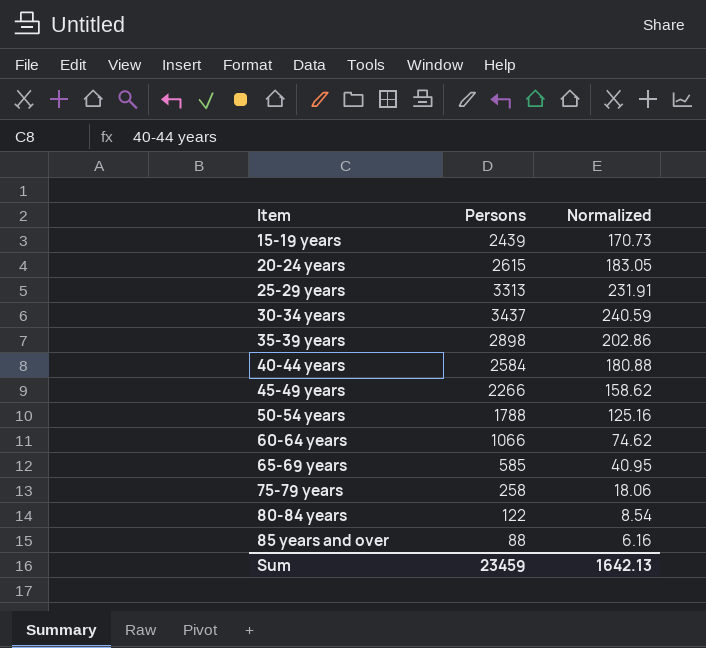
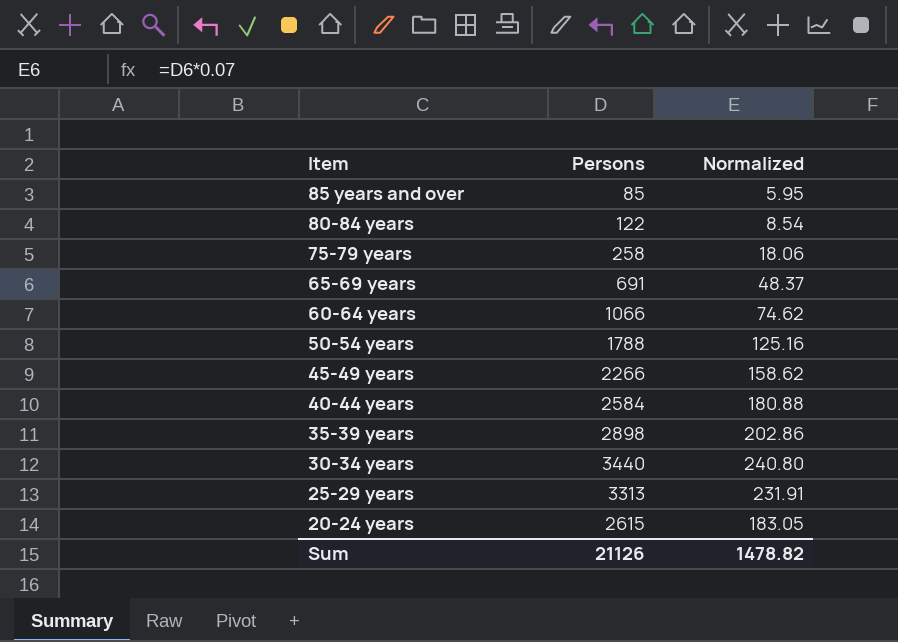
row order: Item ascending -> Item descending
row 15-19 years: 2439 | 170.73 -> none
85 years and over | Persons: 88 -> 85
85 years and over | Normalized: 6.16 -> 5.95
65-69 years | Persons: 585 -> 691
65-69 years | Normalized: 40.95 -> 48.37
30-34 years | Persons: 3437 -> 3440
30-34 years | Normalized: 240.59 -> 240.80
Sum | Persons: 23459 -> 21126
Sum | Normalized: 1642.13 -> 1478.82

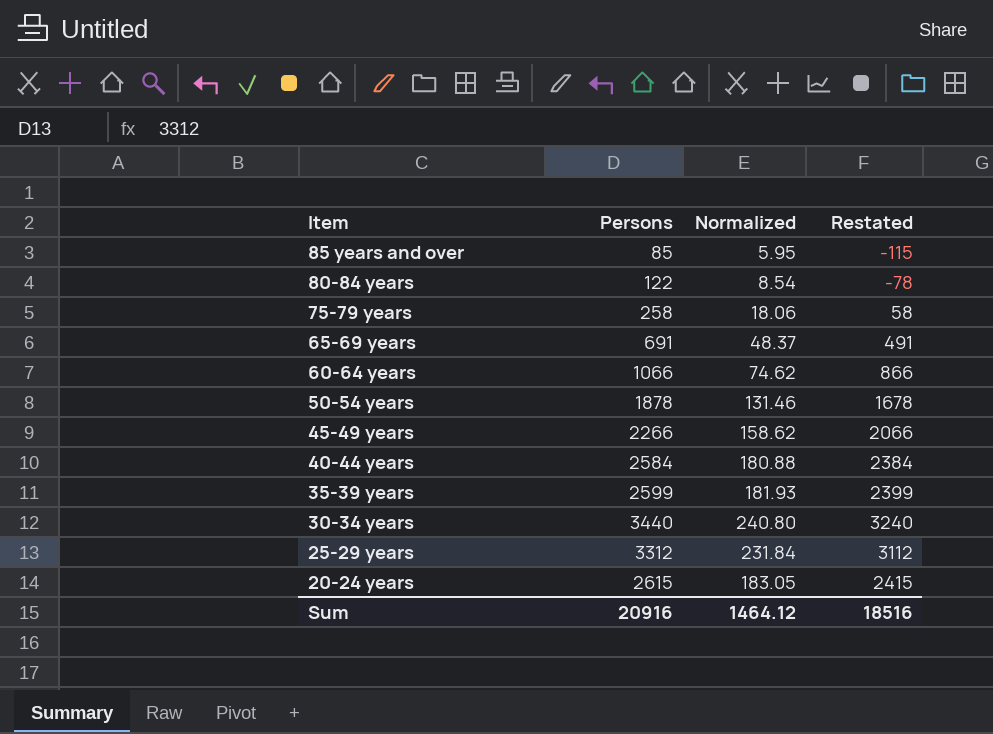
column Restated | formula: none -> [Persons] - 200
50-54 years | Persons: 1788 -> 1878
50-54 years | Normalized: 125.16 -> 131.46
35-39 years | Persons: 2898 -> 2599
35-39 years | Normalized: 202.86 -> 181.93
25-29 years | Persons: 3313 -> 3312
25-29 years | Normalized: 231.91 -> 231.84
Sum | Persons: 21126 -> 20916
Sum | Normalized: 1478.82 -> 1464.12

